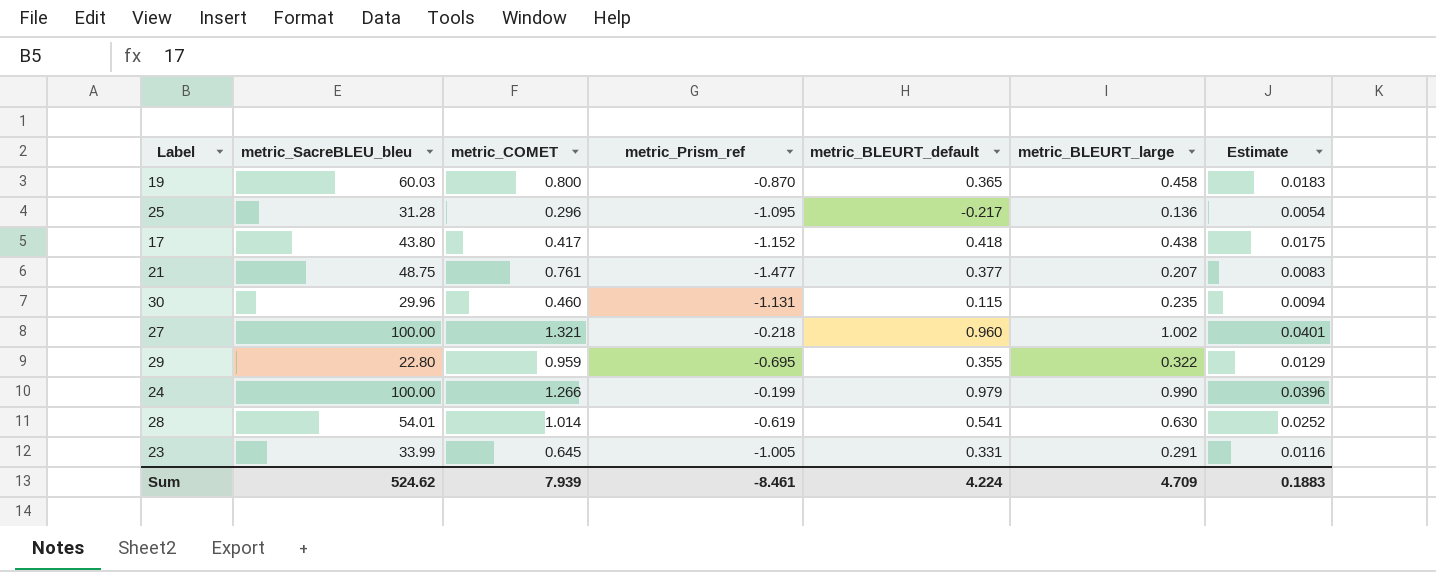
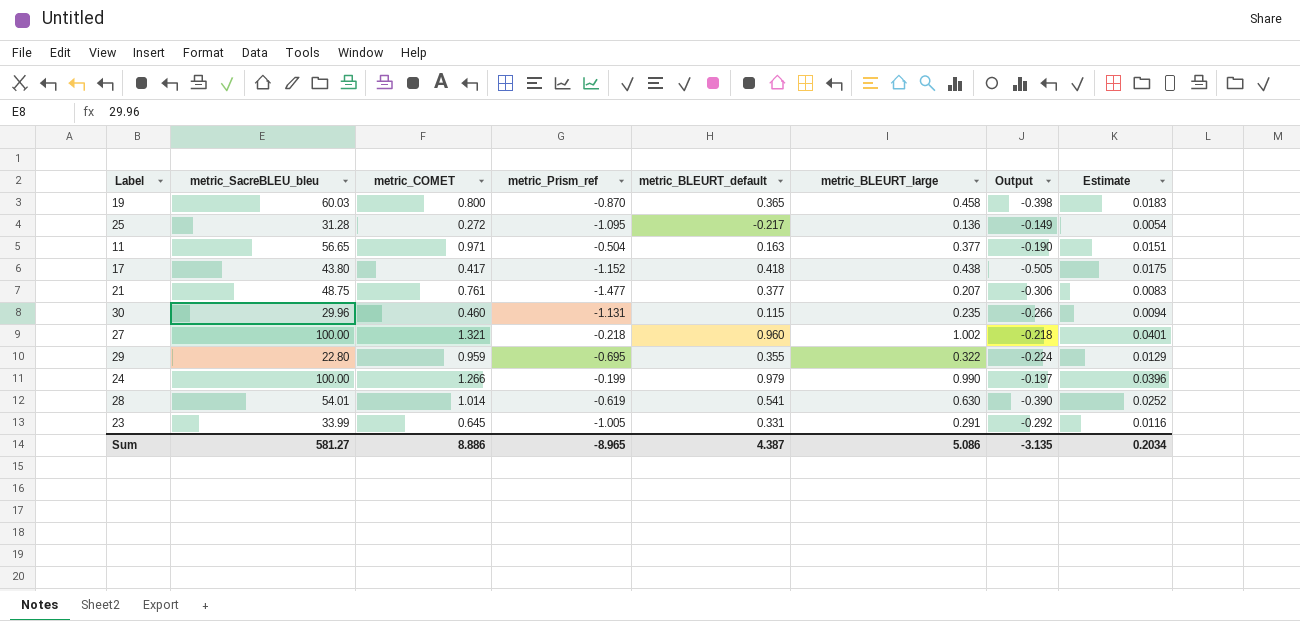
column Output | formula: none -> [metric_Prism_ref] * [metric_BLEURT_large]
25 | metric_COMET: 0.296 -> 0.272
row 11: none -> 56.65 | 0.971 | -0.504 | 0.163 | 0.377 | -0.190 | 0.0151
Sum | metric_SacreBLEU_bleu: 524.62 -> 581.27
Sum | metric_COMET: 7.939 -> 8.886
Sum | metric_Prism_ref: -8.461 -> -8.965
Sum | metric_BLEURT_default: 4.224 -> 4.387
Sum | metric_BLEURT_large: 4.709 -> 5.086
Sum | Estimate: 0.1883 -> 0.2034

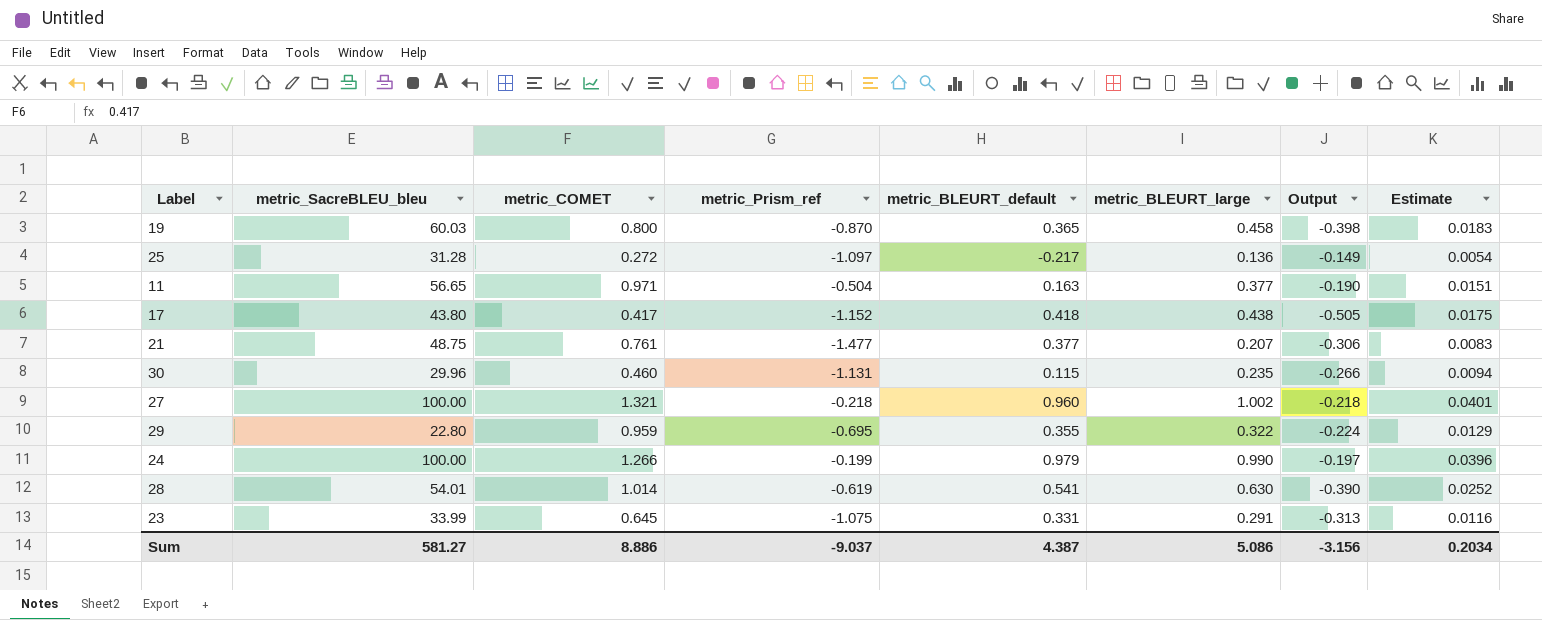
25 | metric_Prism_ref: -1.095 -> -1.097
23 | metric_Prism_ref: -1.005 -> -1.075
23 | Output: -0.292 -> -0.313
Sum | metric_Prism_ref: -8.965 -> -9.037
Sum | Output: -3.135 -> -3.156

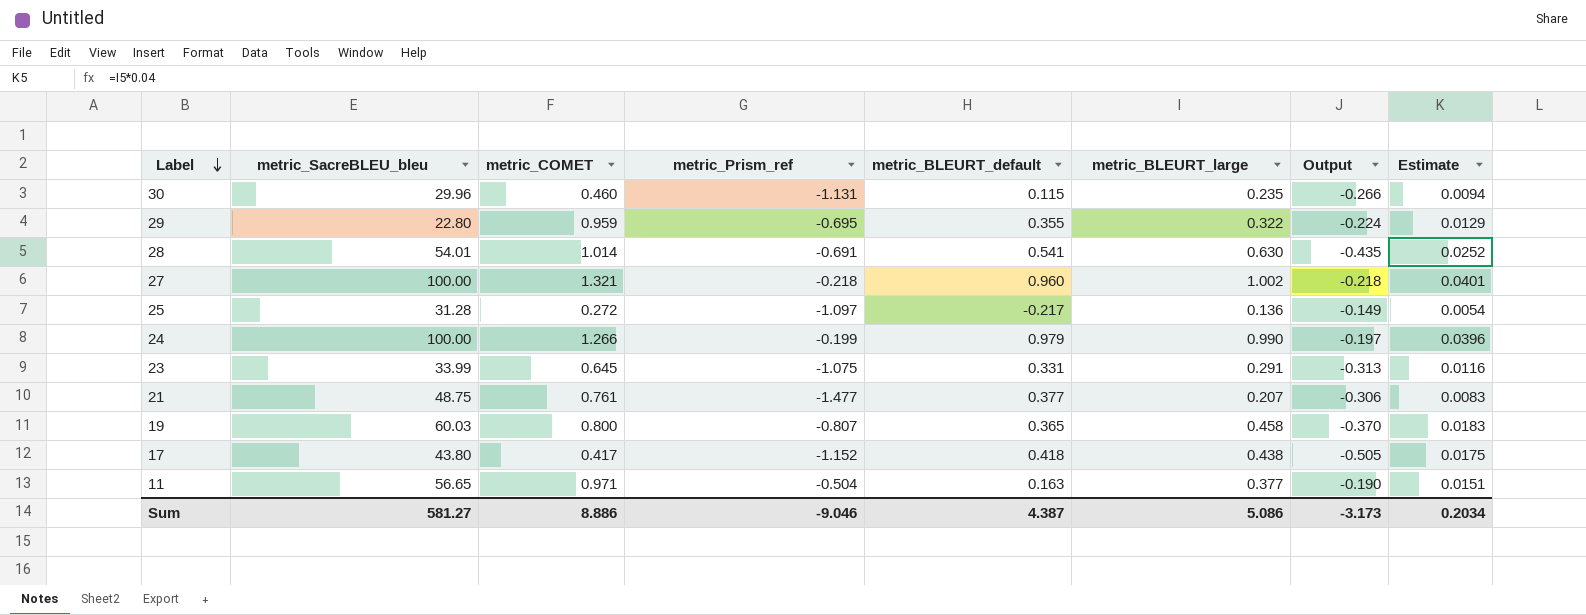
row order: none -> Label descending
28 | metric_Prism_ref: -0.619 -> -0.691
28 | Output: -0.390 -> -0.435
19 | metric_Prism_ref: -0.870 -> -0.807
19 | Output: -0.398 -> -0.370
Sum | metric_Prism_ref: -9.037 -> -9.046
Sum | Output: -3.156 -> -3.173

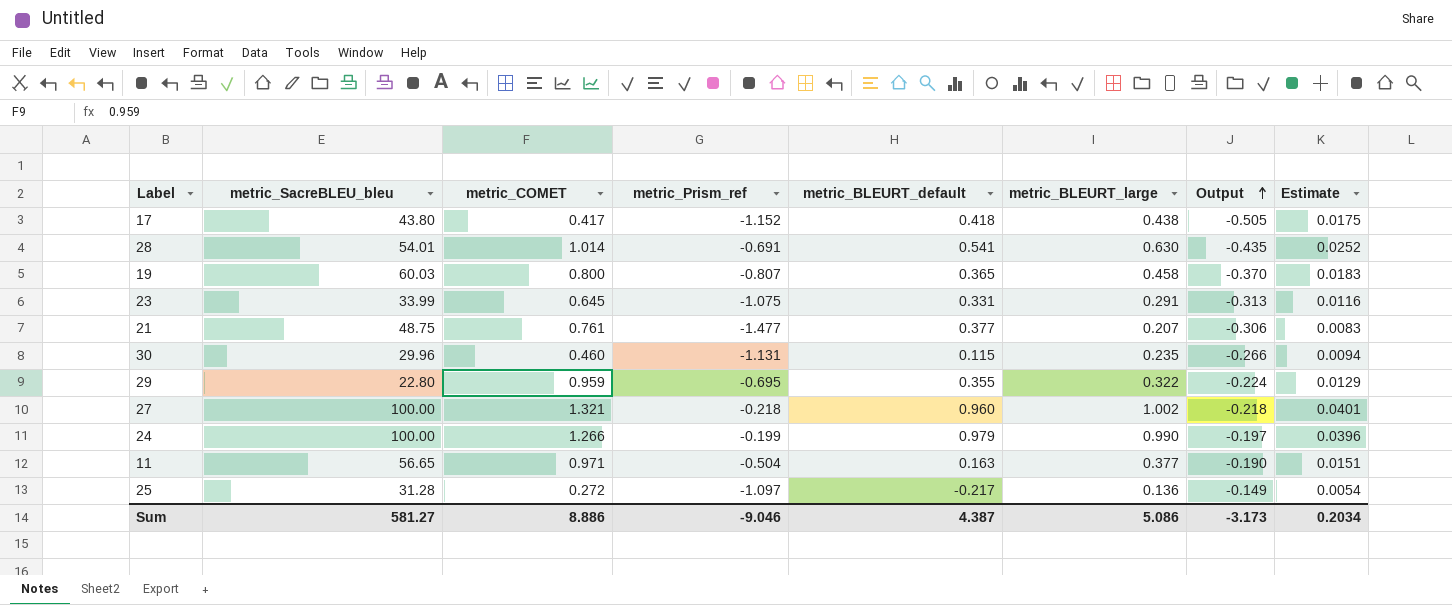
row order: Label descending -> Output ascending

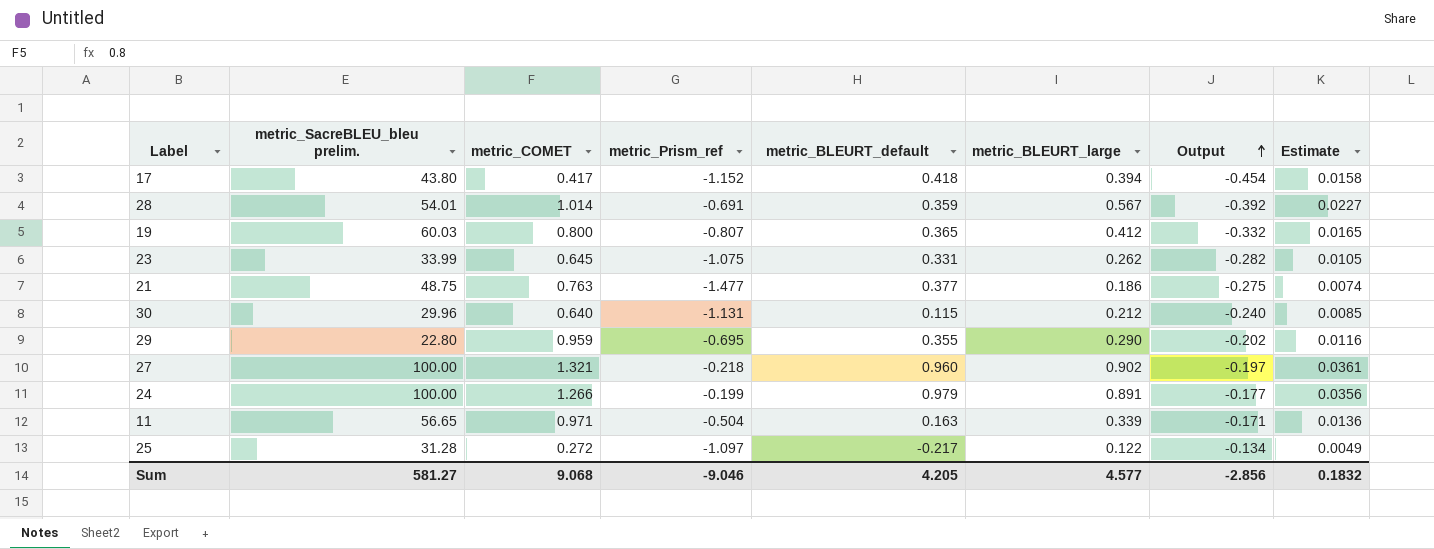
column name: metric_SacreBLEU_bleu -> metric_SacreBLEU_bleu prelim.
17 | metric_BLEURT_large: 0.438 -> 0.394
17 | Output: -0.505 -> -0.454
17 | Estimate: 0.0175 -> 0.0158
28 | metric_BLEURT_default: 0.541 -> 0.359
28 | metric_BLEURT_large: 0.630 -> 0.567
28 | Output: -0.435 -> -0.392
28 | Estimate: 0.0252 -> 0.0227
19 | metric_BLEURT_large: 0.458 -> 0.412
19 | Output: -0.370 -> -0.332
19 | Estimate: 0.0183 -> 0.0165
23 | metric_BLEURT_large: 0.291 -> 0.262
23 | Output: -0.313 -> -0.282
23 | Estimate: 0.0116 -> 0.0105
21 | metric_COMET: 0.761 -> 0.763
21 | metric_BLEURT_large: 0.207 -> 0.186
21 | Output: -0.306 -> -0.275
21 | Estimate: 0.0083 -> 0.0074
30 | metric_COMET: 0.460 -> 0.640
30 | metric_BLEURT_large: 0.235 -> 0.212
30 | Output: -0.266 -> -0.240
30 | Estimate: 0.0094 -> 0.0085
29 | metric_BLEURT_large: 0.322 -> 0.290
29 | Output: -0.224 -> -0.202
29 | Estimate: 0.0129 -> 0.0116
27 | metric_BLEURT_large: 1.002 -> 0.902
27 | Output: -0.218 -> -0.197
27 | Estimate: 0.0401 -> 0.0361
24 | metric_BLEURT_large: 0.990 -> 0.891
24 | Output: -0.197 -> -0.177
24 | Estimate: 0.0396 -> 0.0356
11 | metric_BLEURT_large: 0.377 -> 0.339
11 | Output: -0.190 -> -0.171
11 | Estimate: 0.0151 -> 0.0136
25 | metric_BLEURT_large: 0.136 -> 0.122
25 | Output: -0.149 -> -0.134
25 | Estimate: 0.0054 -> 0.0049
Sum | metric_COMET: 8.886 -> 9.068
Sum | metric_BLEURT_default: 4.387 -> 4.205
Sum | metric_BLEURT_large: 5.086 -> 4.577
Sum | Output: -3.173 -> -2.856
Sum | Estimate: 0.2034 -> 0.1832

